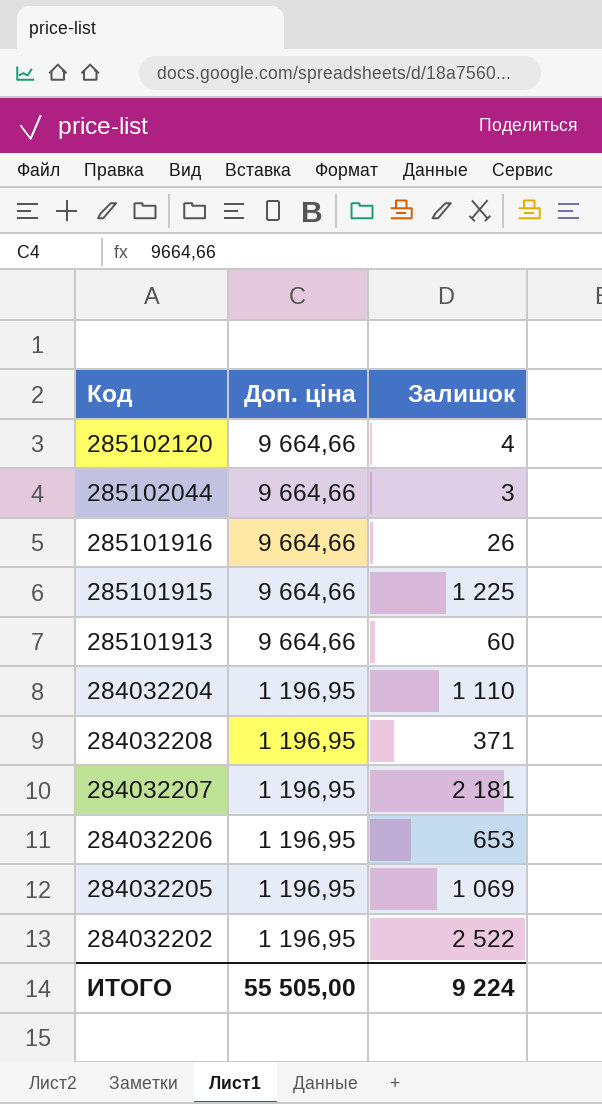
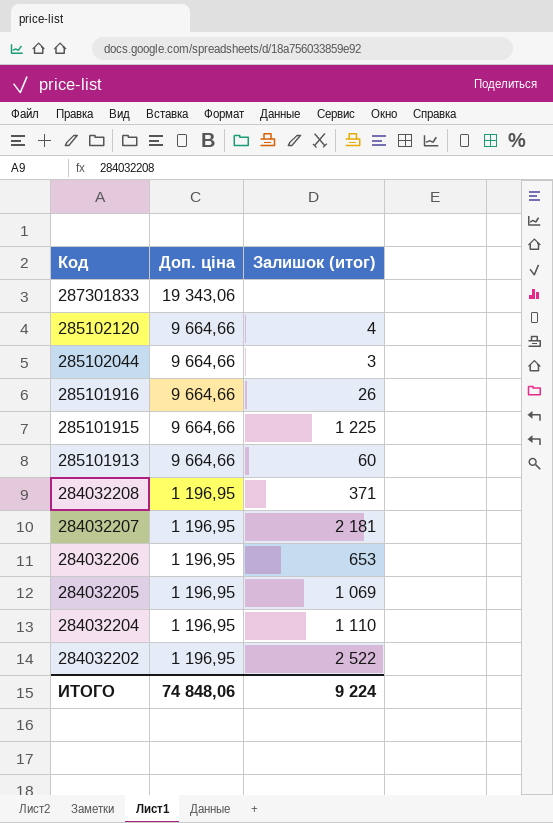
row order: Доп. ціна descending -> Код descending
column name: Залишок -> Залишок (итог)
row 287301833: none -> 19 343,06 | none
ИТОГО | Доп. ціна: 55 505,00 -> 74 848,06

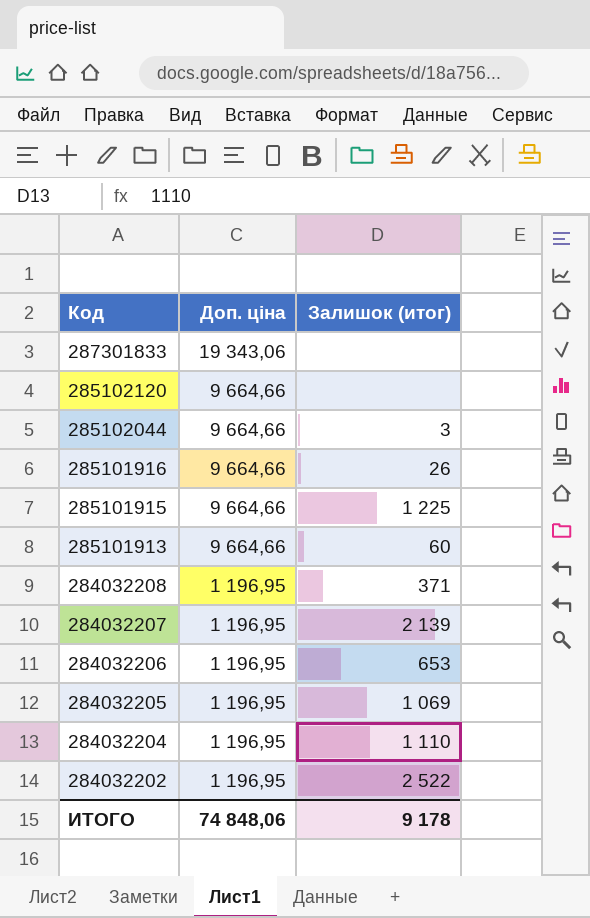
285102120 | Залишок (итог): 4 -> none
284032207 | Залишок (итог): 2 181 -> 2 139
ИТОГО | Залишок (итог): 9 224 -> 9 178

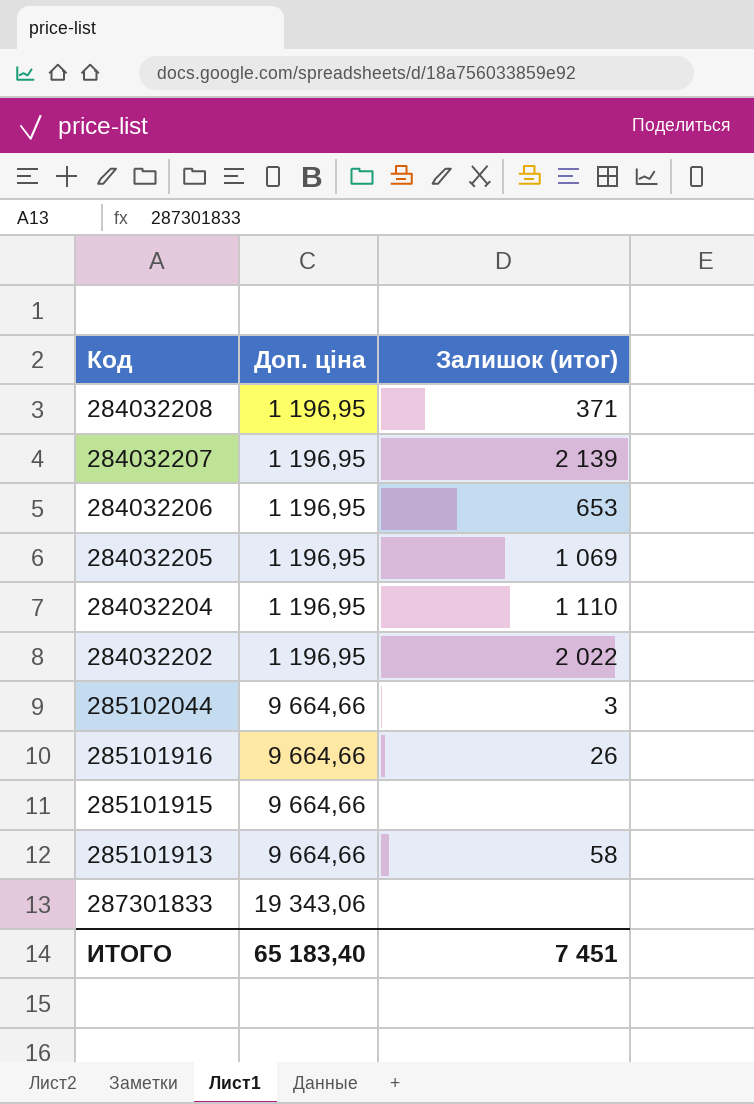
row order: Код descending -> Доп. ціна ascending
row 285102120: 9 664,66 | none -> none
284032202 | Залишок (итог): 2 522 -> 2 022
285101915 | Залишок (итог): 1 225 -> none
285101913 | Залишок (итог): 60 -> 58
ИТОГО | Доп. ціна: 74 848,06 -> 65 183,40
ИТОГО | Залишок (итог): 9 178 -> 7 451

